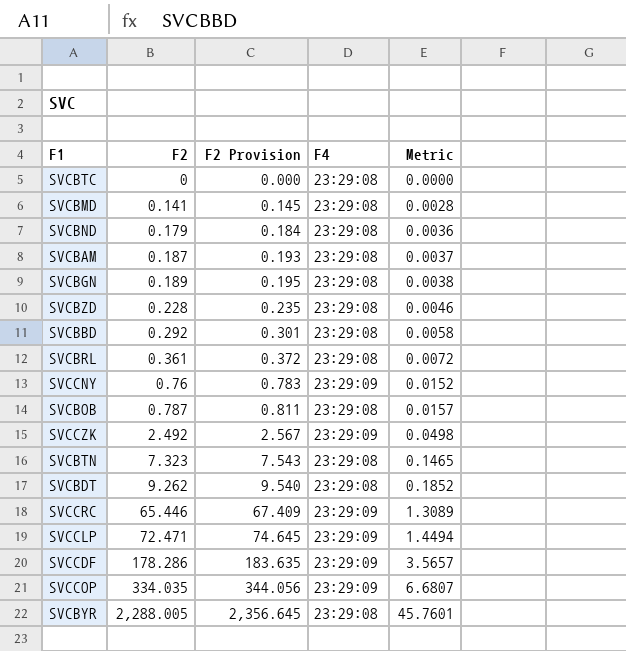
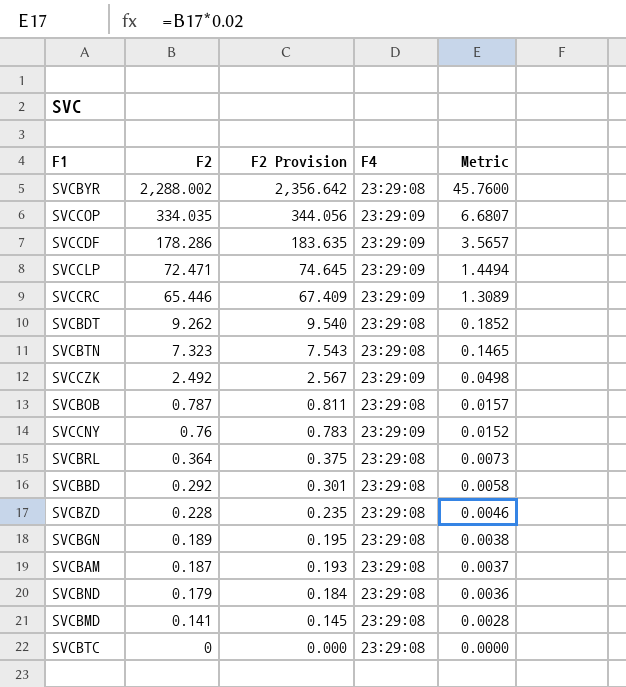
row order: F2 ascending -> F2 descending
SVCBYR | F2: 2,288.005 -> 2,288.002
SVCBYR | F2 Provision: 2,356.645 -> 2,356.642
SVCBYR | Metric: 45.7601 -> 45.7600
SVCBRL | F2: 0.361 -> 0.364
SVCBRL | F2 Provision: 0.372 -> 0.375
SVCBRL | Metric: 0.0072 -> 0.0073

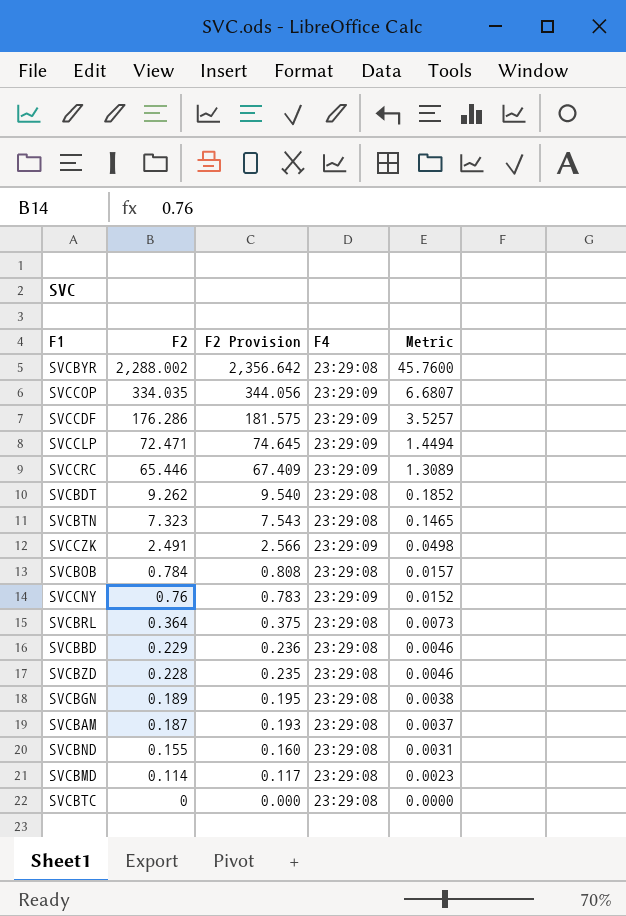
SVCCDF | F2: 178.286 -> 176.286
SVCCDF | F2 Provision: 183.635 -> 181.575
SVCCDF | Metric: 3.5657 -> 3.5257
SVCCZK | F2: 2.492 -> 2.491
SVCCZK | F2 Provision: 2.567 -> 2.566
SVCBOB | F2: 0.787 -> 0.784
SVCBOB | F2 Provision: 0.811 -> 0.808
SVCBBD | F2: 0.292 -> 0.229
SVCBBD | F2 Provision: 0.301 -> 0.236
SVCBBD | Metric: 0.0058 -> 0.0046
SVCBND | F2: 0.179 -> 0.155
SVCBND | F2 Provision: 0.184 -> 0.160
SVCBND | Metric: 0.0036 -> 0.0031
SVCBMD | F2: 0.141 -> 0.114
SVCBMD | F2 Provision: 0.145 -> 0.117
SVCBMD | Metric: 0.0028 -> 0.0023

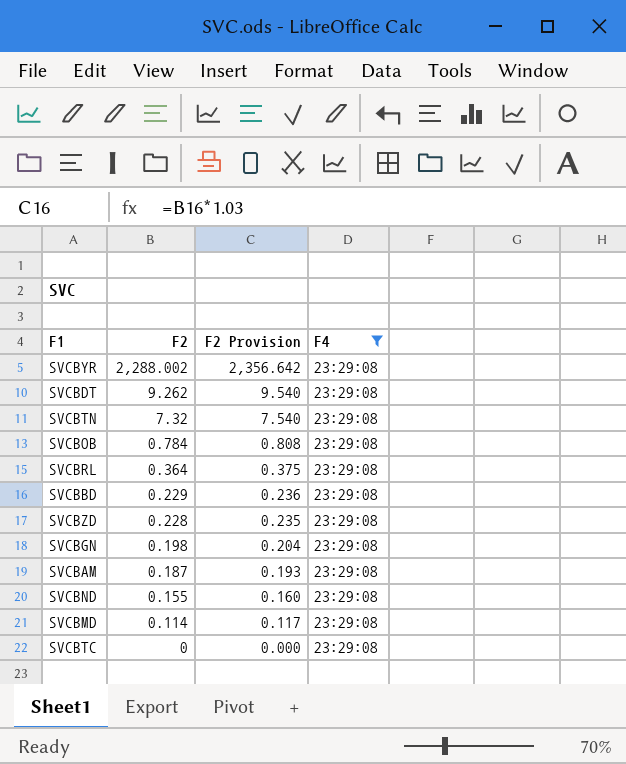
filter: none -> F4 = 23:29:08
column Metric | formula: [F2] * 0.02 -> none
SVCBTN | F2: 7.323 -> 7.32
SVCBTN | F2 Provision: 7.543 -> 7.540
SVCBGN | F2: 0.189 -> 0.198
SVCBGN | F2 Provision: 0.195 -> 0.204

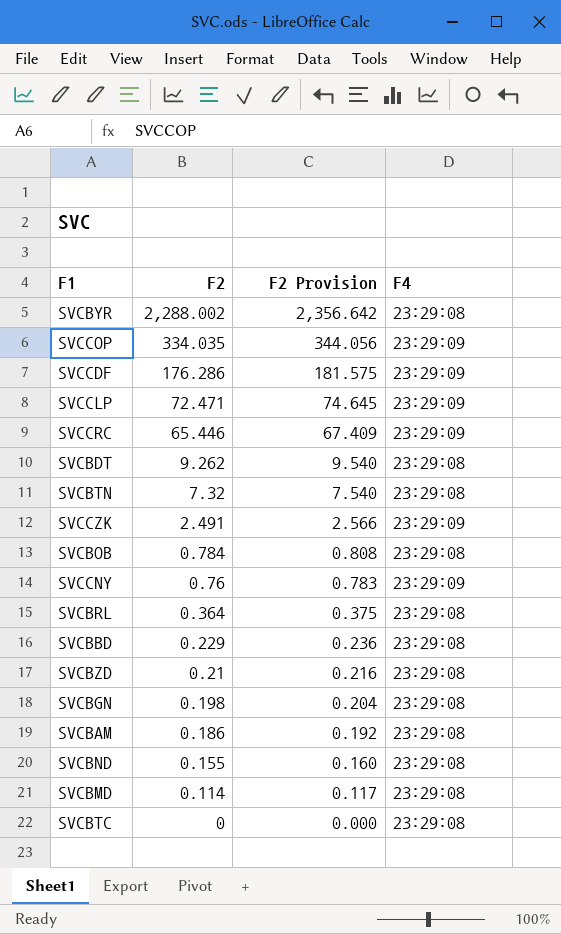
filter: F4 = 23:29:08 -> none
SVCBZD | F2: 0.228 -> 0.21
SVCBZD | F2 Provision: 0.235 -> 0.216
SVCBAM | F2: 0.187 -> 0.186
SVCBAM | F2 Provision: 0.193 -> 0.192

